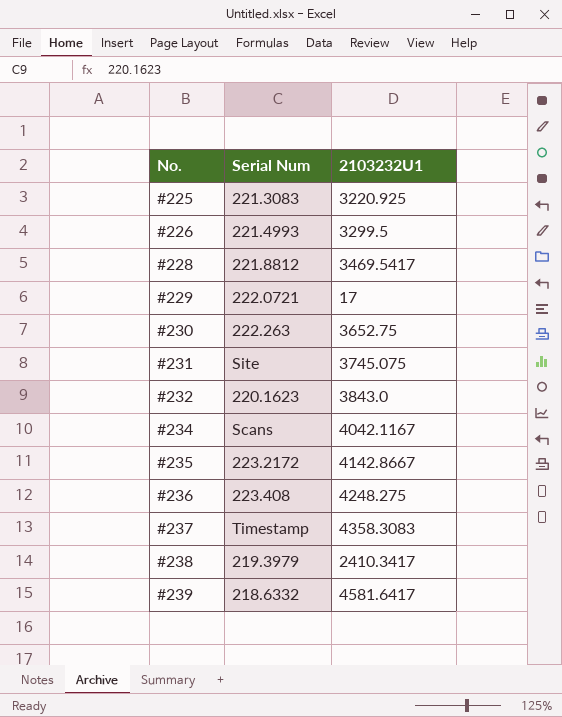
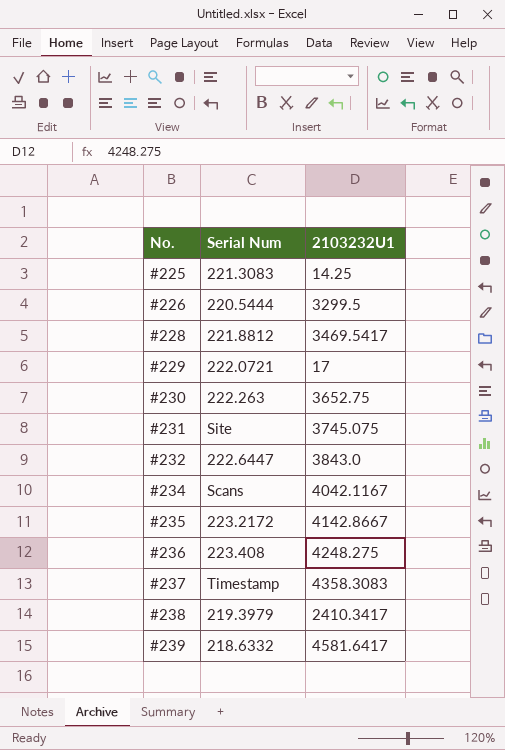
#225 | 2103232U1: 3220.925 -> 14.25
#226 | Serial Num: 221.4993 -> 220.5444
#232 | Serial Num: 220.1623 -> 222.6447

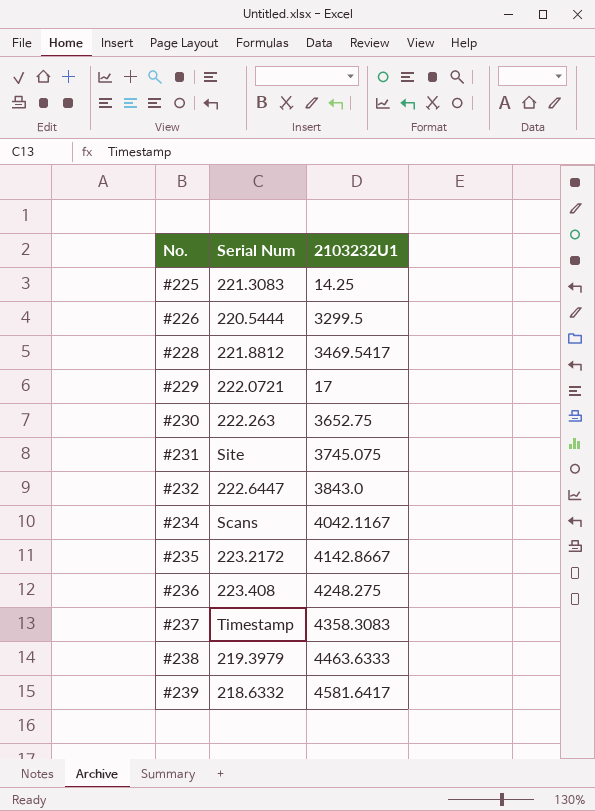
#238 | 2103232U1: 2410.3417 -> 4463.6333

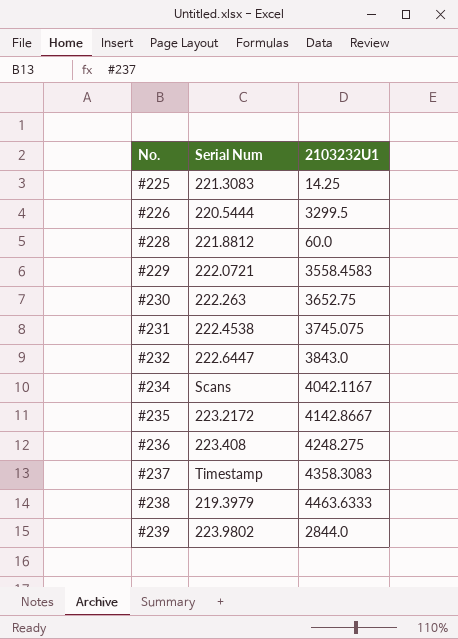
#228 | 2103232U1: 3469.5417 -> 60.0
#229 | 2103232U1: 17 -> 3558.4583
#231 | Serial Num: Site -> 222.4538
#239 | Serial Num: 218.6332 -> 223.9802
#239 | 2103232U1: 4581.6417 -> 2844.0

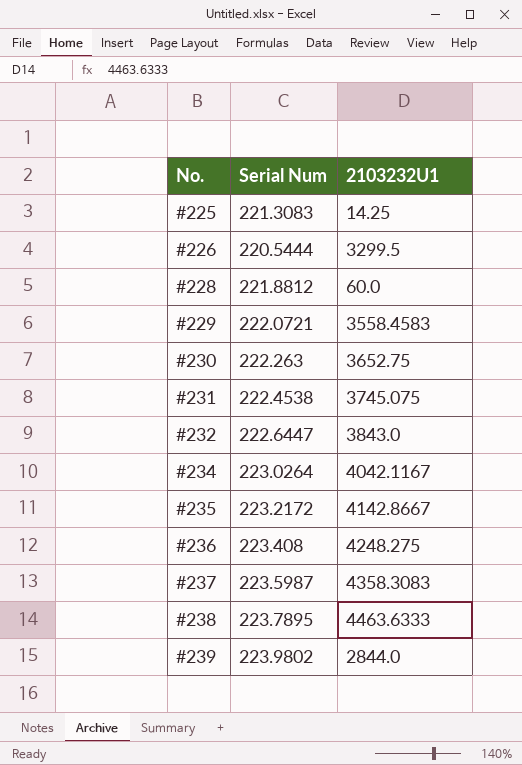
#234 | Serial Num: Scans -> 223.0264
#237 | Serial Num: Timestamp -> 223.5987
#238 | Serial Num: 219.3979 -> 223.7895

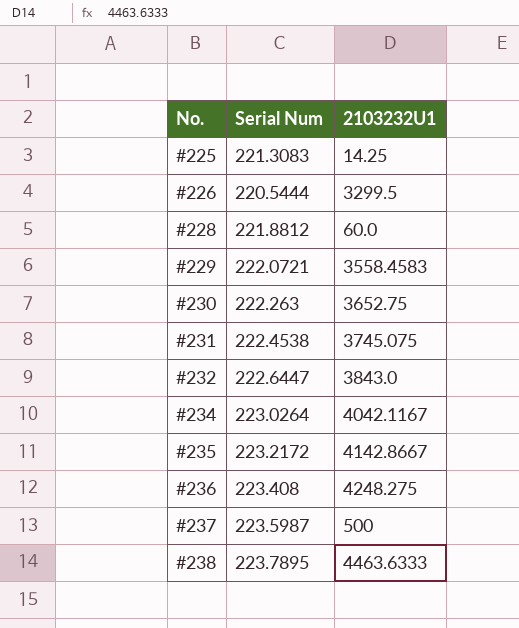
row #239: 223.9802 | 2844.0 -> none
#237 | 2103232U1: 4358.3083 -> 500

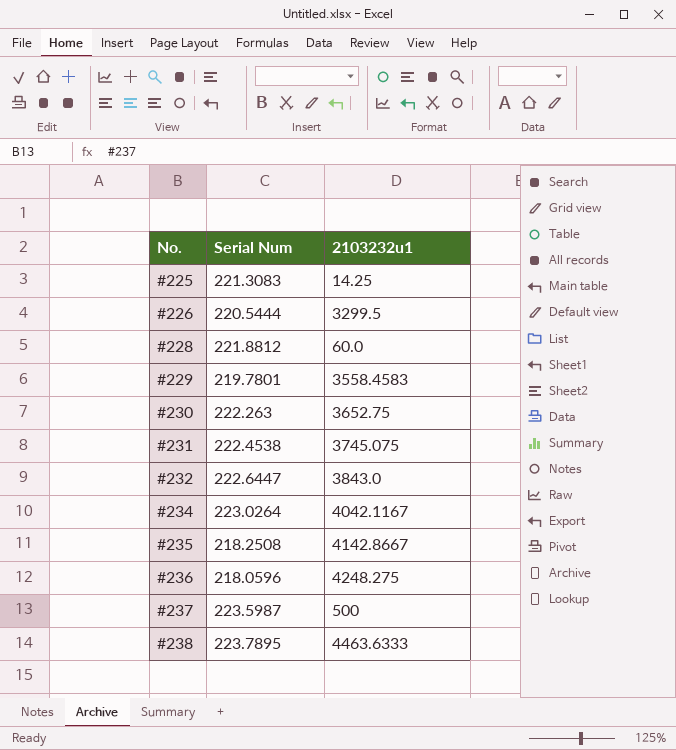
column name: 2103232U1 -> 2103232u1
#229 | Serial Num: 222.0721 -> 219.7801
#235 | Serial Num: 223.2172 -> 218.2508
#236 | Serial Num: 223.408 -> 218.0596

